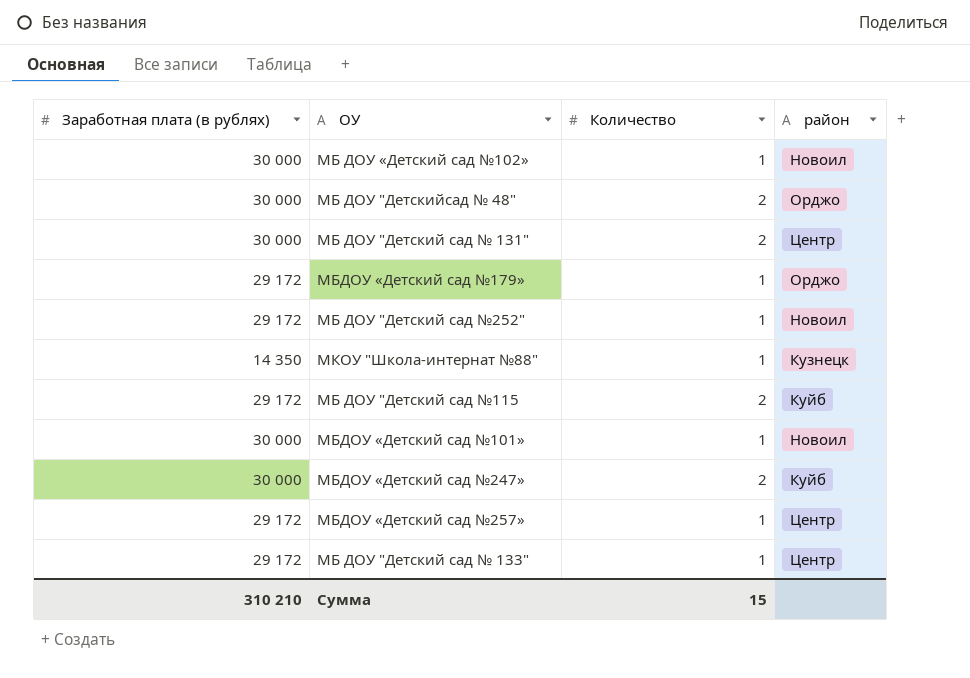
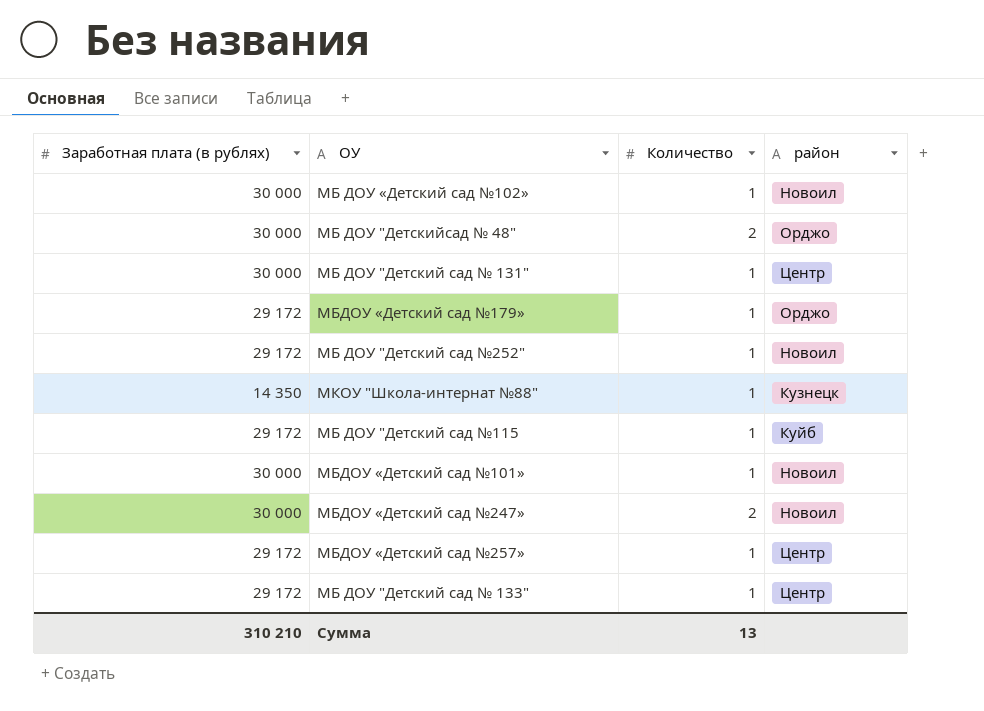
МБ ДОУ "Детский сад № 131" | Количество: 2 -> 1
МБ ДОУ "Детский сад №115 | Количество: 2 -> 1
МБДОУ «Детский сад №247» | район: Куйб -> Новоил
Сумма | Количество: 15 -> 13

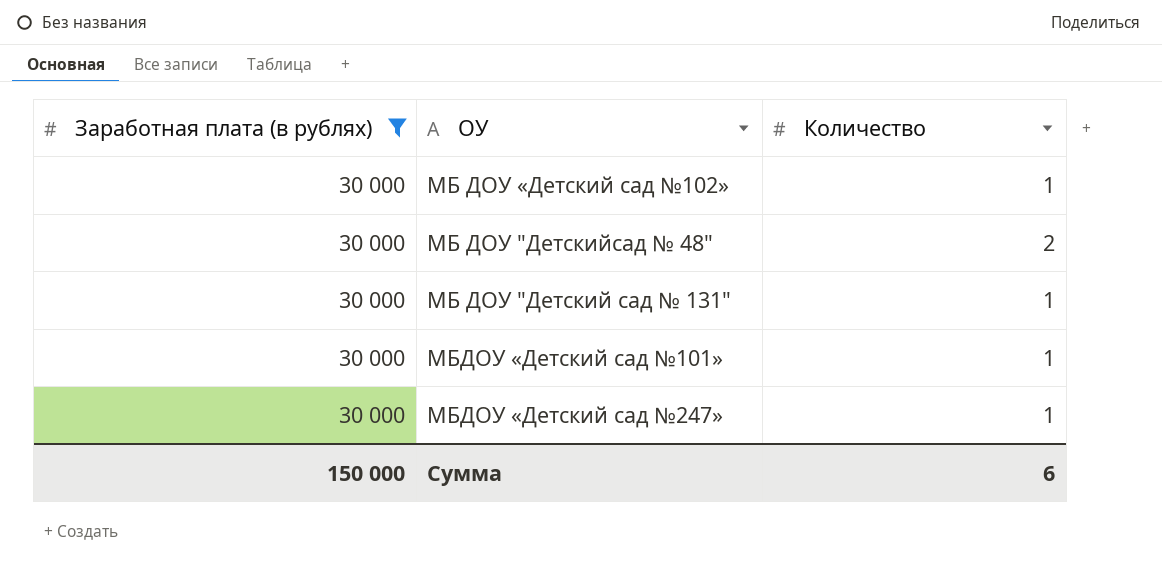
filter: none -> Заработная плата (в рублях) = 30 000
column район | position: 4 -> none
МБДОУ «Детский сад №247» | Количество: 2 -> 1
Сумма | Заработная плата (в рублях): 310 210 -> 150 000
Сумма | Количество: 13 -> 6

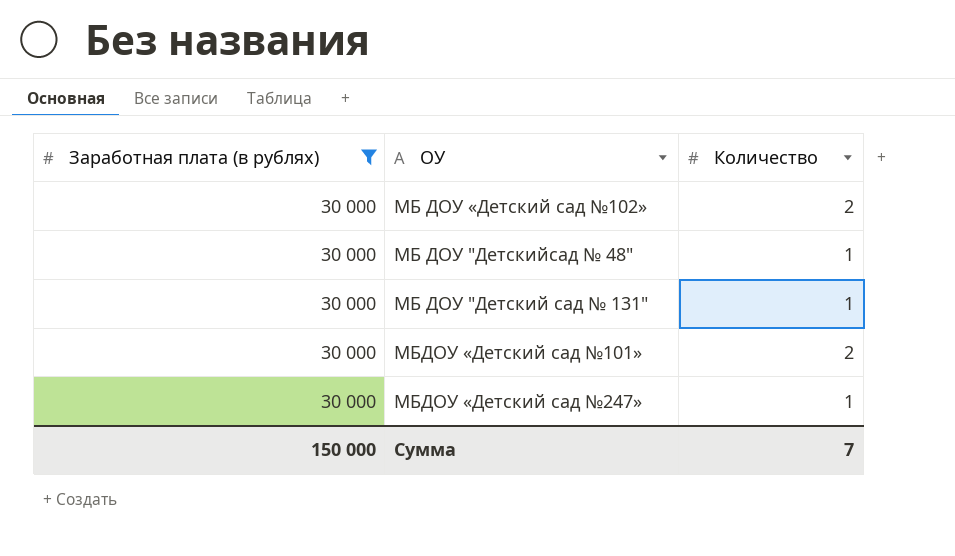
МБ ДОУ «Детский сад №102» | Количество: 1 -> 2
МБ ДОУ "Детскийсад № 48" | Количество: 2 -> 1
МБДОУ «Детский сад №101» | Количество: 1 -> 2
Сумма | Количество: 6 -> 7

